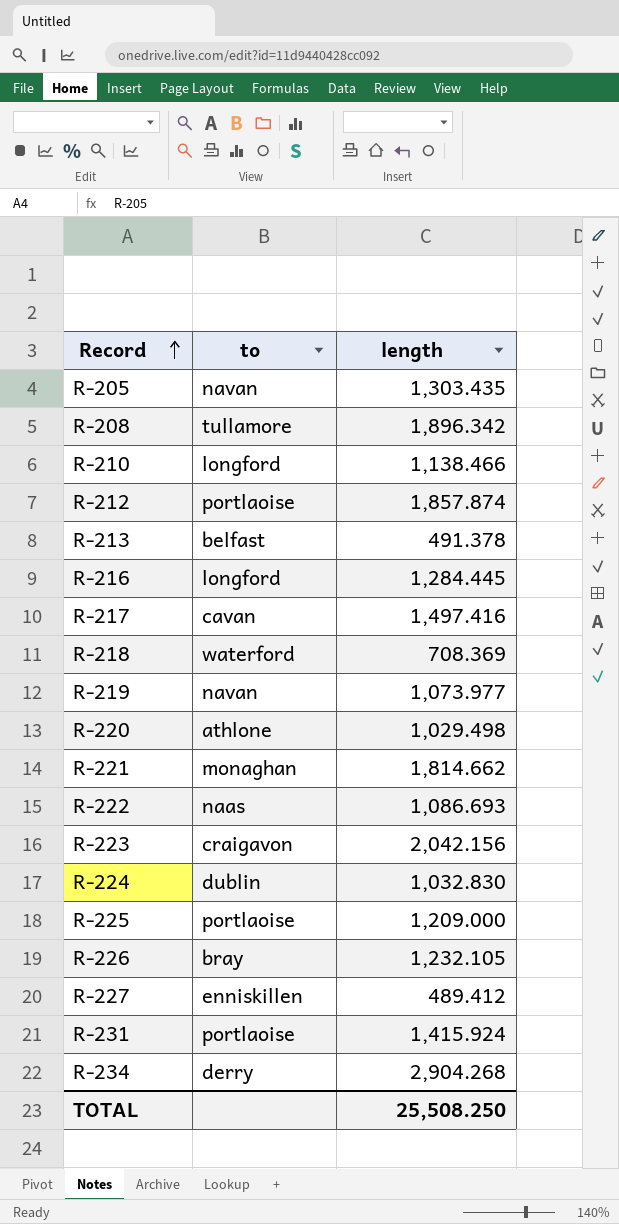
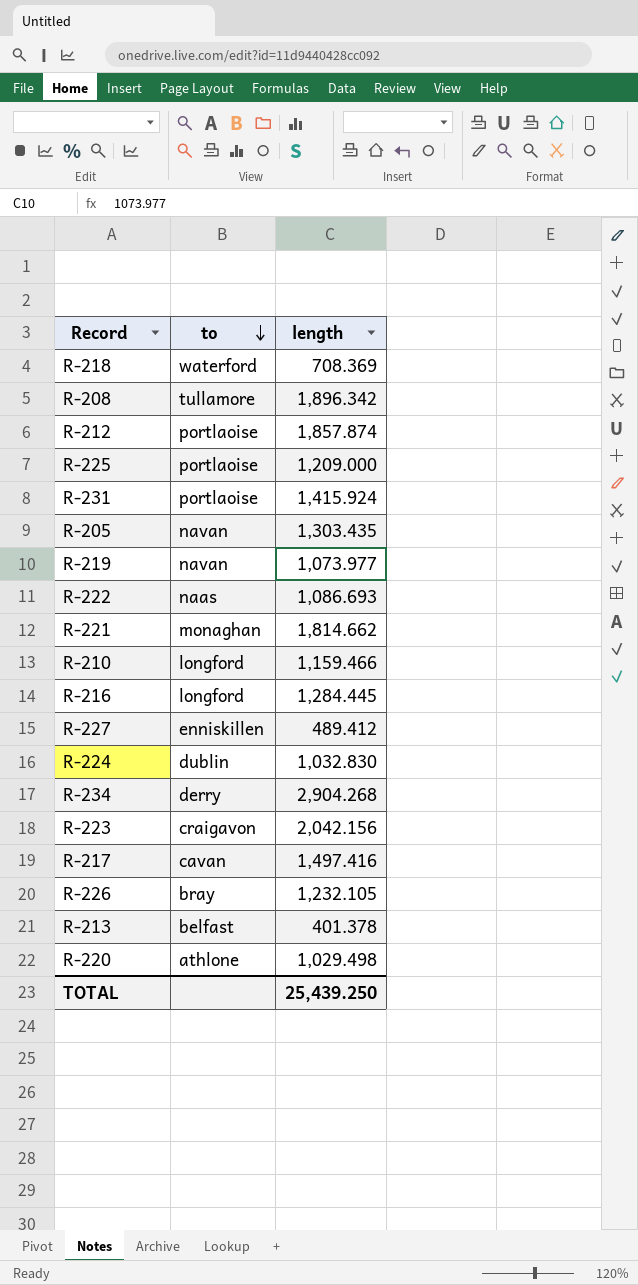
row order: Record ascending -> to descending
R-210 | length: 1,138.466 -> 1,159.466
R-213 | length: 491.378 -> 401.378
TOTAL | length: 25,508.250 -> 25,439.250

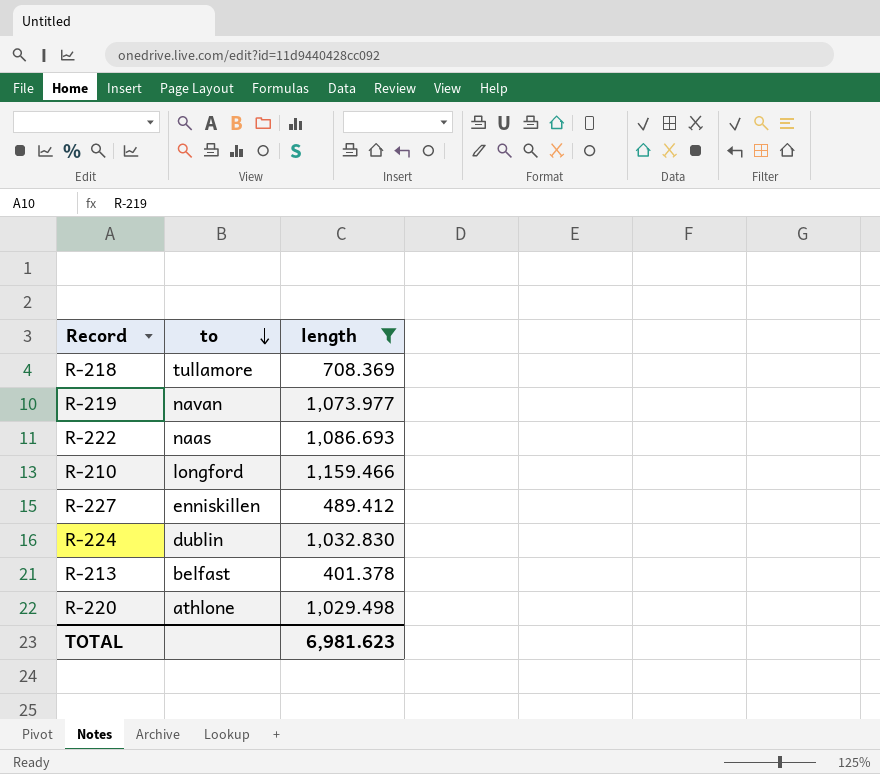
filter: none -> length <= 1,159.466
R-218 | to: waterford -> tullamore
TOTAL | length: 25,439.250 -> 6,981.623

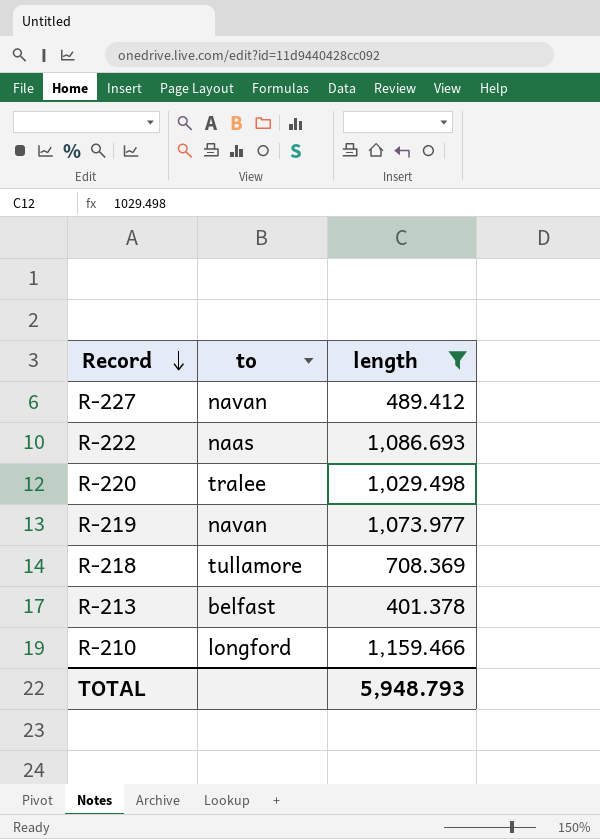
row order: to descending -> Record descending
row R-224: dublin | 1,032.830 -> none
R-227 | to: enniskillen -> navan
R-220 | to: athlone -> tralee
TOTAL | length: 6,981.623 -> 5,948.793

